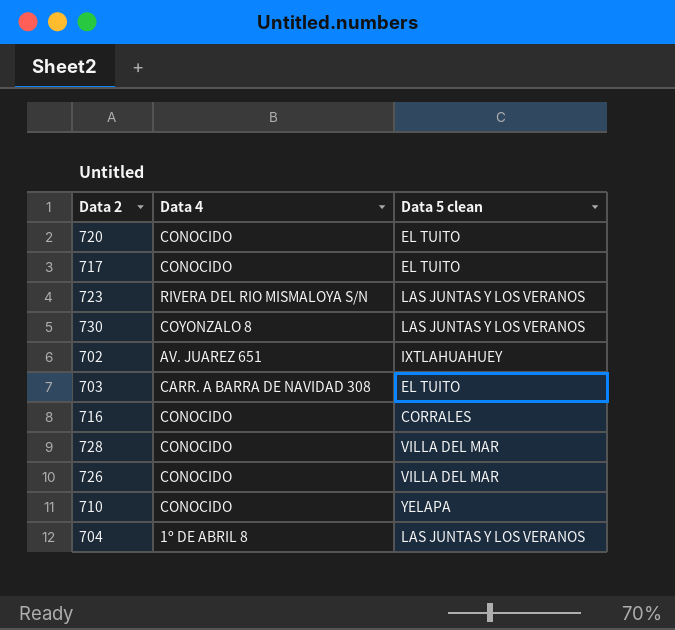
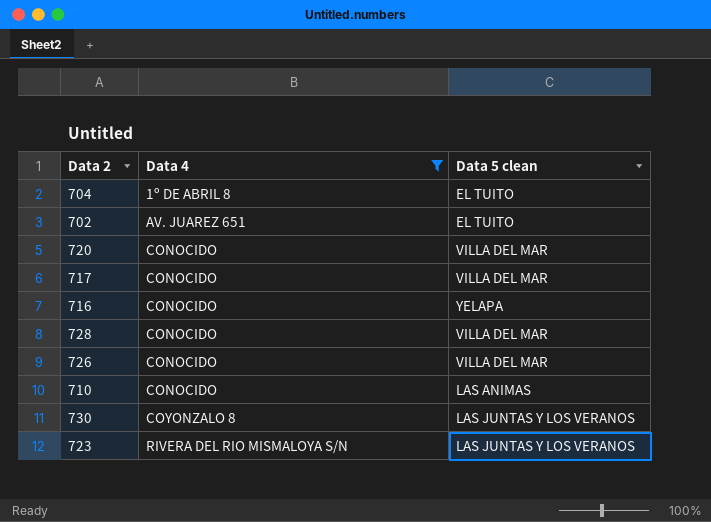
filter: none -> Data 4 != CARR. A BARRA DE NAVIDAD 308
row order: none -> Data 4 ascending
704 | Data 5 clean: LAS JUNTAS Y LOS VERANOS -> EL TUITO
702 | Data 5 clean: IXTLAHUAHUEY -> EL TUITO
720 | Data 5 clean: EL TUITO -> VILLA DEL MAR
717 | Data 5 clean: EL TUITO -> VILLA DEL MAR
716 | Data 5 clean: CORRALES -> YELAPA
710 | Data 5 clean: YELAPA -> LAS ANIMAS

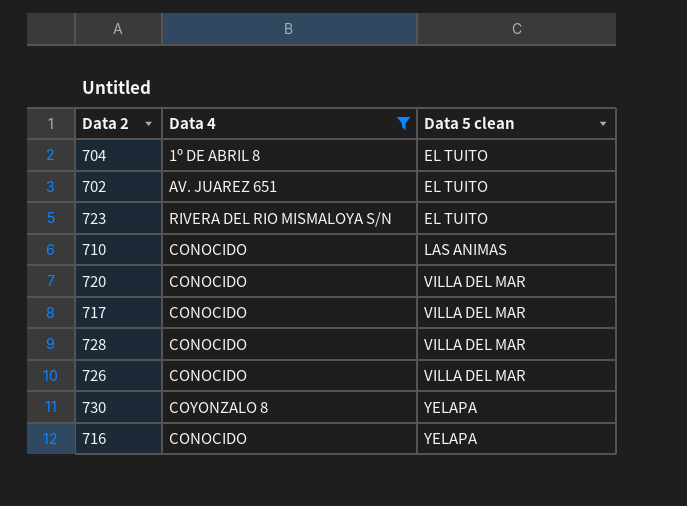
row order: Data 4 ascending -> Data 5 clean ascending
723 | Data 5 clean: LAS JUNTAS Y LOS VERANOS -> EL TUITO
730 | Data 5 clean: LAS JUNTAS Y LOS VERANOS -> YELAPA

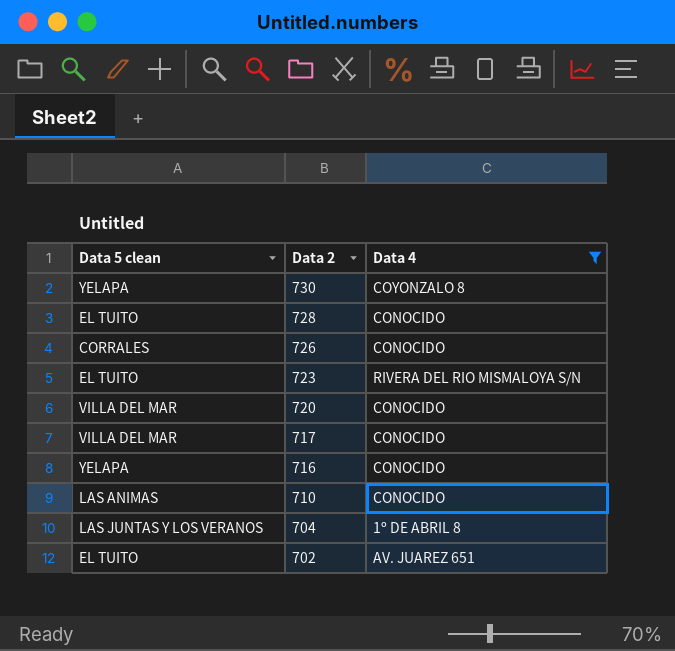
row order: Data 5 clean ascending -> Data 2 descending
column Data 5 clean | position: 3 -> 1
728 | Data 5 clean: VILLA DEL MAR -> EL TUITO
726 | Data 5 clean: VILLA DEL MAR -> CORRALES
704 | Data 5 clean: EL TUITO -> LAS JUNTAS Y LOS VERANOS

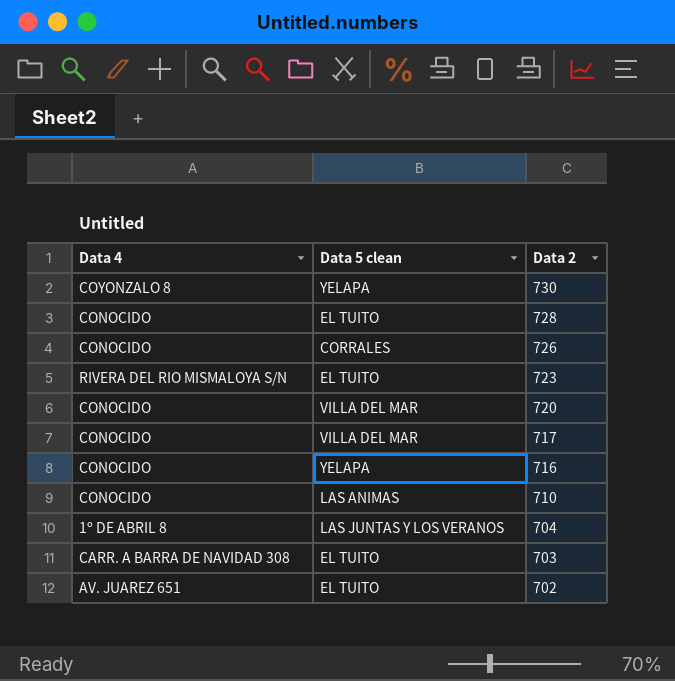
filter: Data 4 != CARR. A BARRA DE NAVIDAD 308 -> none
column Data 4 | position: 3 -> 1

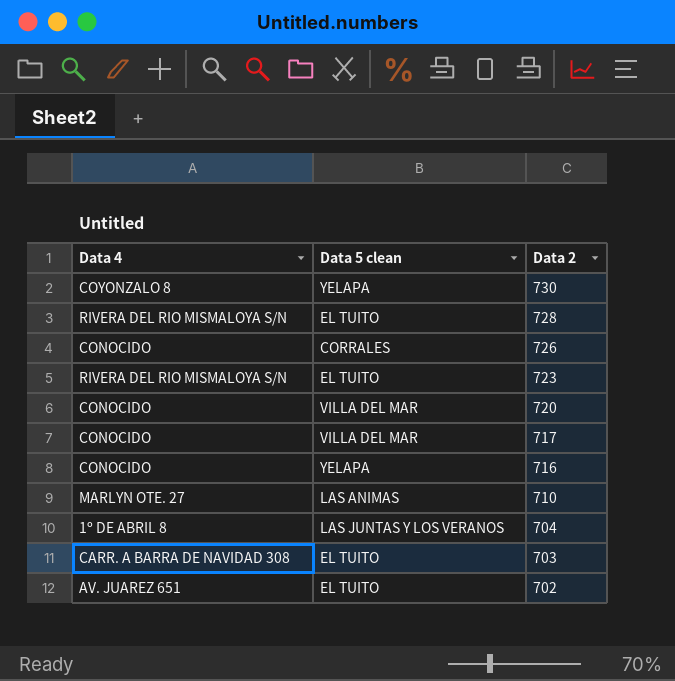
728 | Data 4: CONOCIDO -> RIVERA DEL RIO MISMALOYA S/N
710 | Data 4: CONOCIDO -> MARLYN OTE. 27

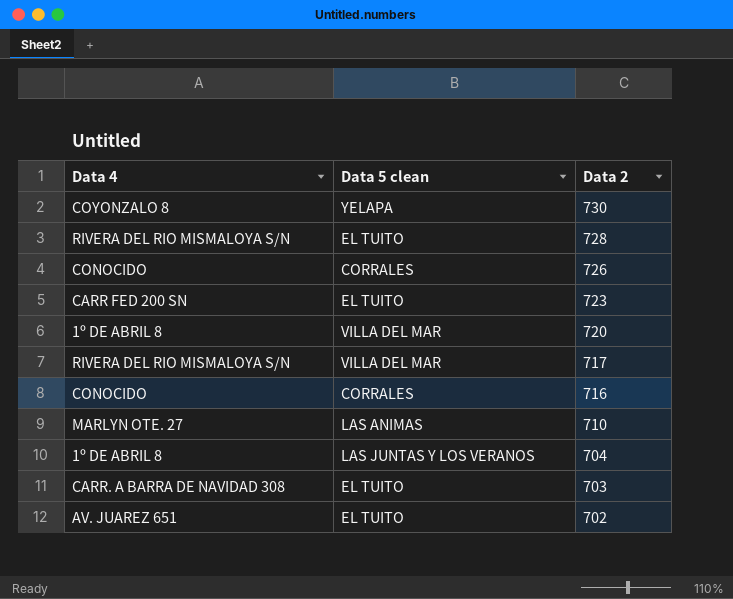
723 | Data 4: RIVERA DEL RIO MISMALOYA S/N -> CARR FED 200 SN
720 | Data 4: CONOCIDO -> 1º DE ABRIL 8
717 | Data 4: CONOCIDO -> RIVERA DEL RIO MISMALOYA S/N
716 | Data 5 clean: YELAPA -> CORRALES

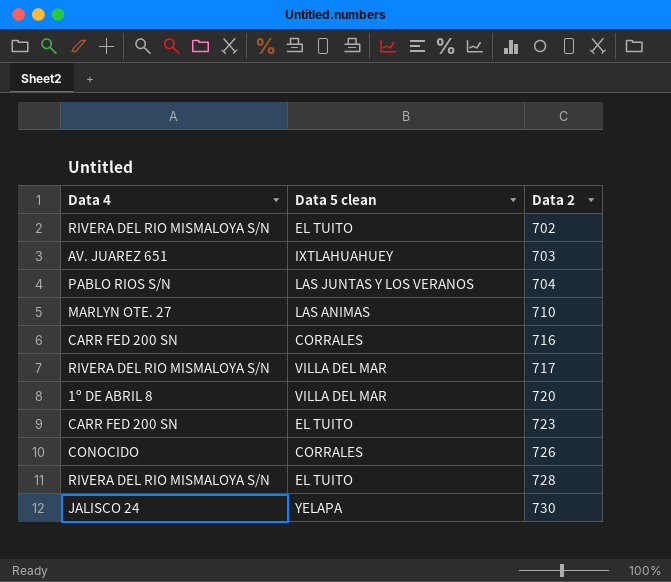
row order: Data 2 descending -> Data 2 ascending
702 | Data 4: AV. JUAREZ 651 -> RIVERA DEL RIO MISMALOYA S/N
703 | Data 4: CARR. A BARRA DE NAVIDAD 308 -> AV. JUAREZ 651
703 | Data 5 clean: EL TUITO -> IXTLAHUAHUEY
704 | Data 4: 1º DE ABRIL 8 -> PABLO RIOS S/N
716 | Data 4: CONOCIDO -> CARR FED 200 SN
730 | Data 4: COYONZALO 8 -> JALISCO 24

